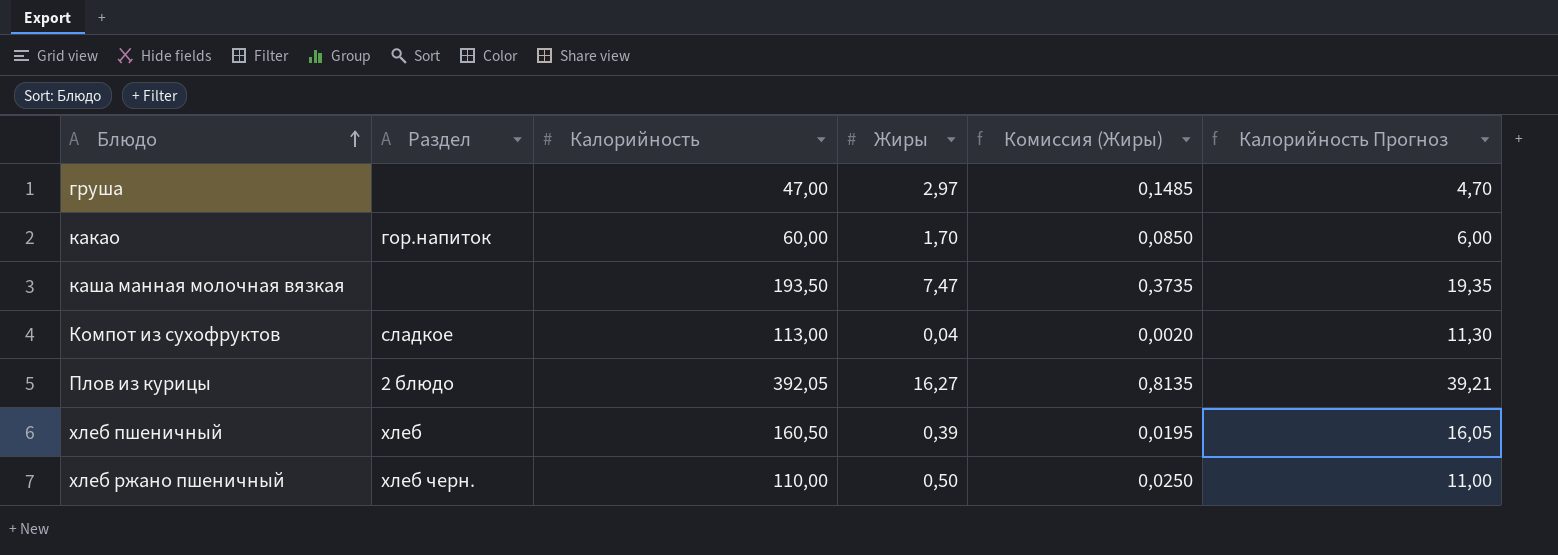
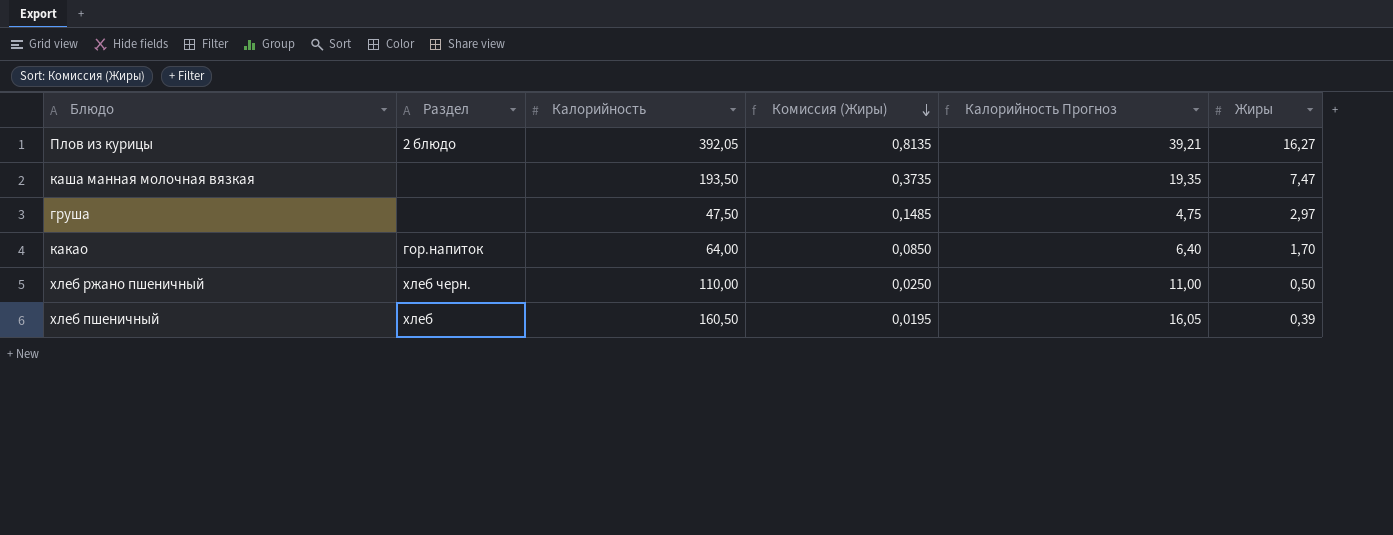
row order: Блюдо ascending -> Комиссия (Жиры) descending
column Жиры | position: 4 -> 6
row Компот из сухофруктов: сладкое | 113,00 | 0,04 | 0,0020 | 11,30 -> none
груша | Калорийность: 47,00 -> 47,50
груша | Калорийность Прогноз: 4,70 -> 4,75
какао | Калорийность: 60,00 -> 64,00
какао | Калорийность Прогноз: 6,00 -> 6,40

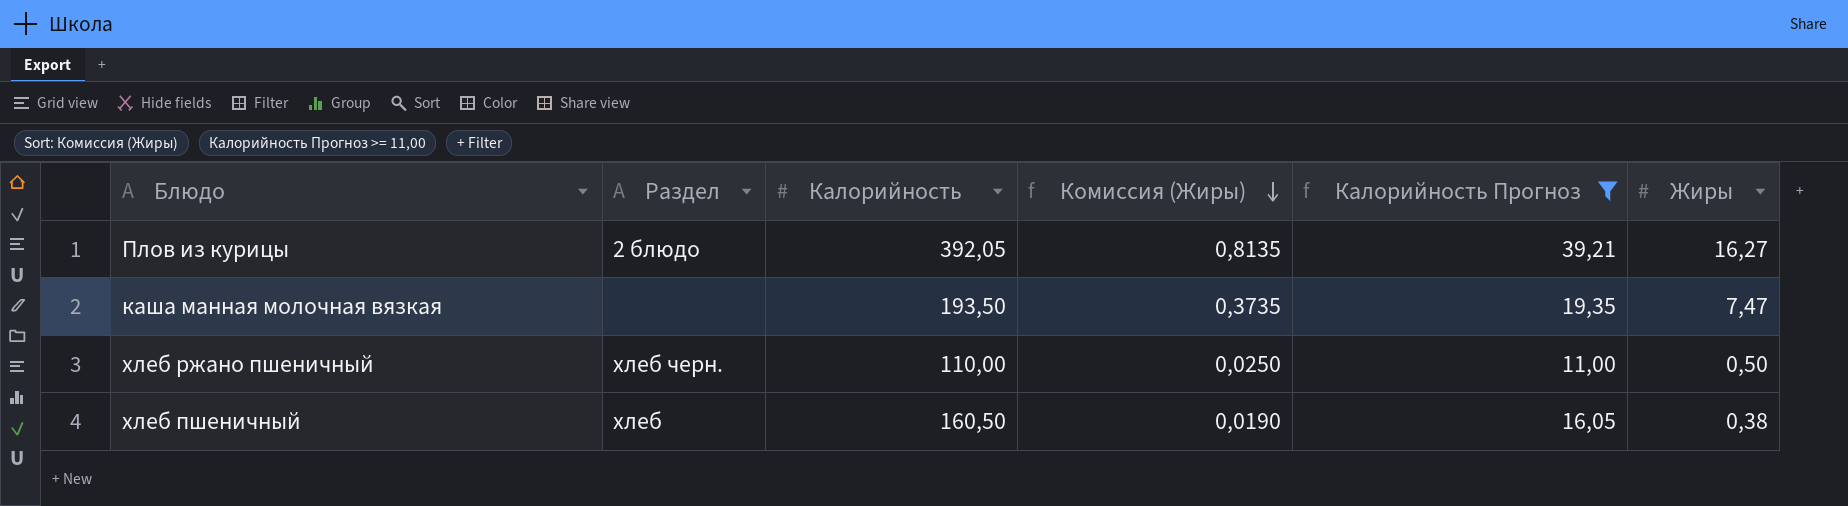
filter: none -> Калорийность Прогноз >= 11,00
хлеб пшеничный | Комиссия (Жиры): 0,0195 -> 0,0190
хлеб пшеничный | Жиры: 0,39 -> 0,38

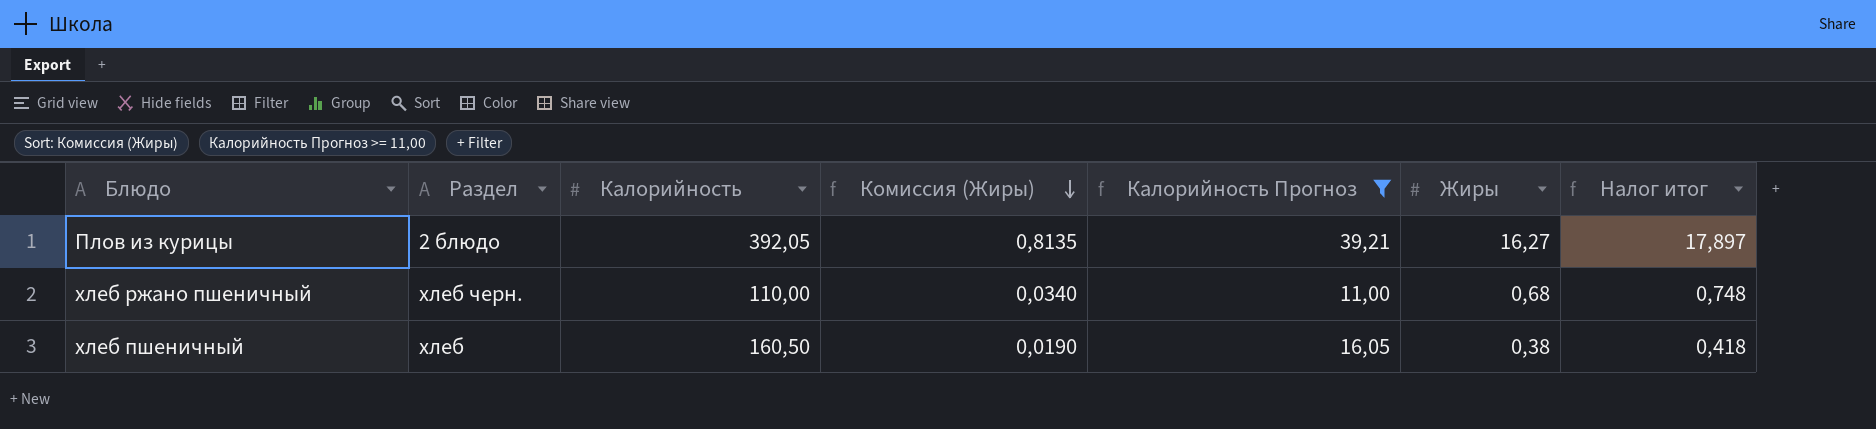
column Налог итог | formula: none -> [Жиры] * 1,1
row каша манная молочная вязкая: none | 193,50 | 0,3735 | 19,35 | 7,47 -> none
хлеб ржано пшеничный | Комиссия (Жиры): 0,0250 -> 0,0340
хлеб ржано пшеничный | Жиры: 0,50 -> 0,68

